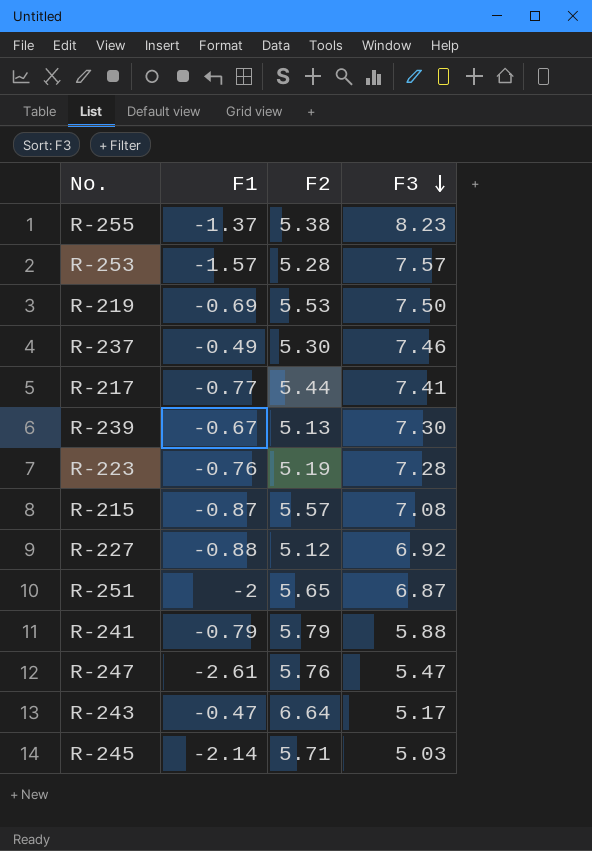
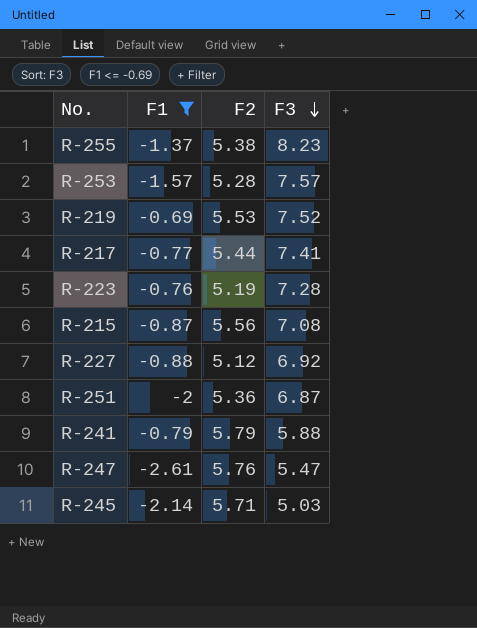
filter: none -> F1 <= -0.69
R-219 | F3: 7.50 -> 7.52
R-215 | F2: 5.57 -> 5.56
R-251 | F2: 5.65 -> 5.36

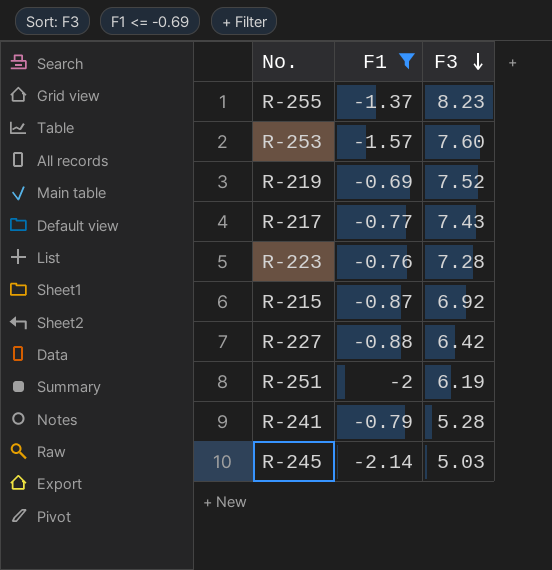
column F2 | position: 3 -> none
row R-247: -2.61 | 5.76 | 5.47 -> none
R-253 | F3: 7.57 -> 7.60
R-217 | F3: 7.41 -> 7.43
R-215 | F3: 7.08 -> 6.92
R-227 | F3: 6.92 -> 6.42
R-251 | F3: 6.87 -> 6.19
R-241 | F3: 5.88 -> 5.28

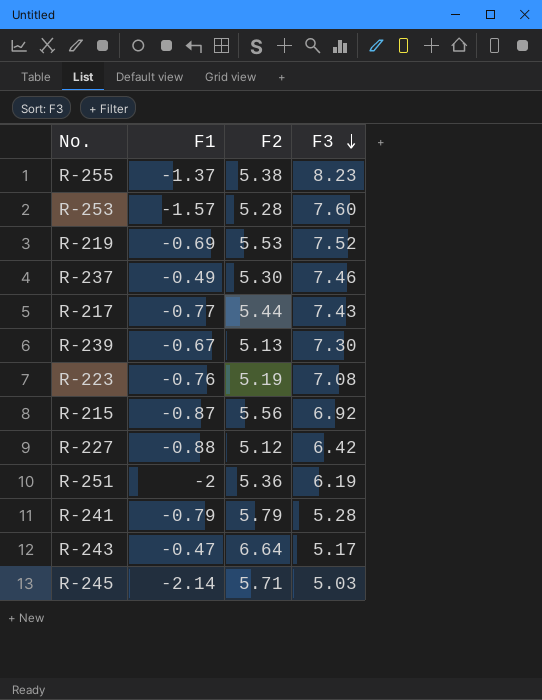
filter: F1 <= -0.69 -> none
column F2 | position: none -> 3
R-223 | F3: 7.28 -> 7.08

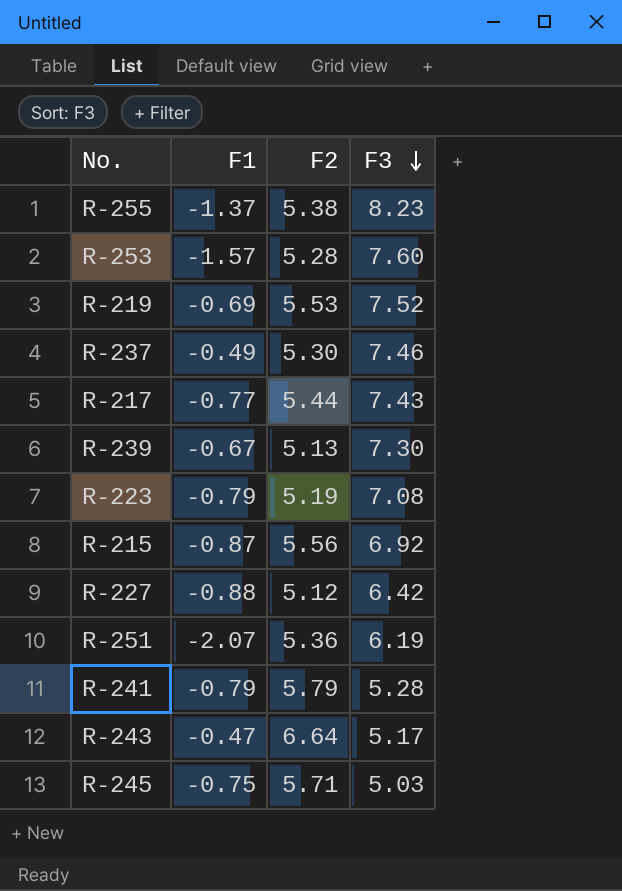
R-223 | F1: -0.76 -> -0.79
R-251 | F1: -2 -> -2.07
R-245 | F1: -2.14 -> -0.75

